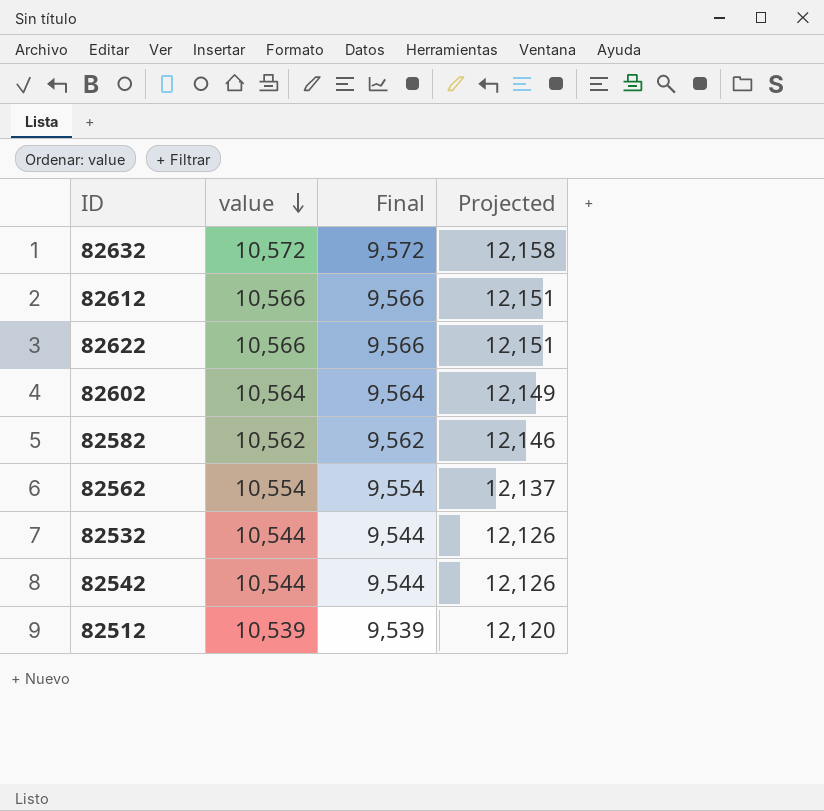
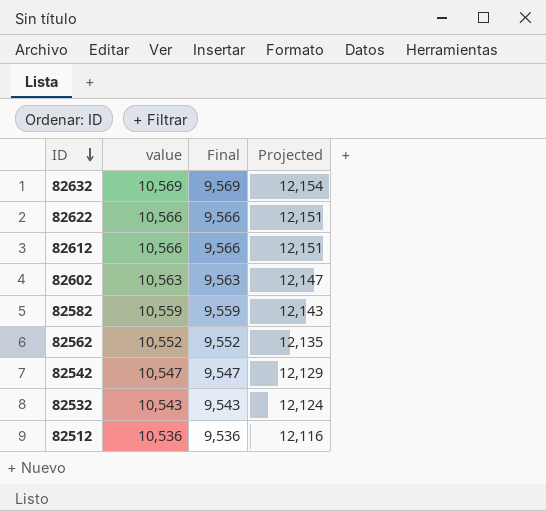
row order: value descending -> ID descending
82632 | value: 10,572 -> 10,569
82632 | Final: 9,572 -> 9,569
82632 | Projected: 12,158 -> 12,154
82602 | value: 10,564 -> 10,563
82602 | Final: 9,564 -> 9,563
82602 | Projected: 12,149 -> 12,147
82582 | value: 10,562 -> 10,559
82582 | Final: 9,562 -> 9,559
82582 | Projected: 12,146 -> 12,143
82562 | value: 10,554 -> 10,552
82562 | Final: 9,554 -> 9,552
82562 | Projected: 12,137 -> 12,135
82542 | value: 10,544 -> 10,547
82542 | Final: 9,544 -> 9,547
82542 | Projected: 12,126 -> 12,129
82532 | value: 10,544 -> 10,543
82532 | Final: 9,544 -> 9,543
82532 | Projected: 12,126 -> 12,124
82512 | value: 10,539 -> 10,536
82512 | Final: 9,539 -> 9,536
82512 | Projected: 12,120 -> 12,116

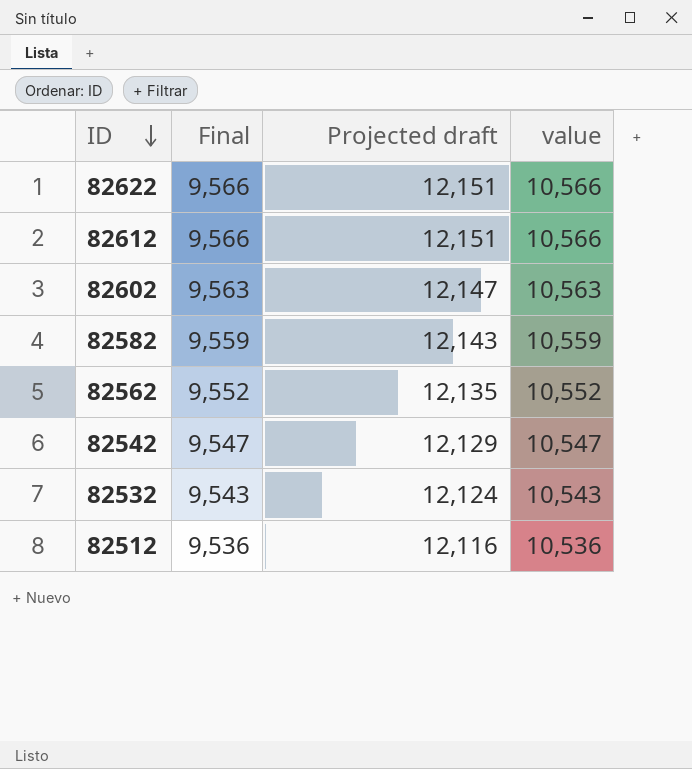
column name: Projected -> Projected draft
column value | position: 2 -> 4
row 82632: 10,569 | 9,569 | 12,154 -> none

